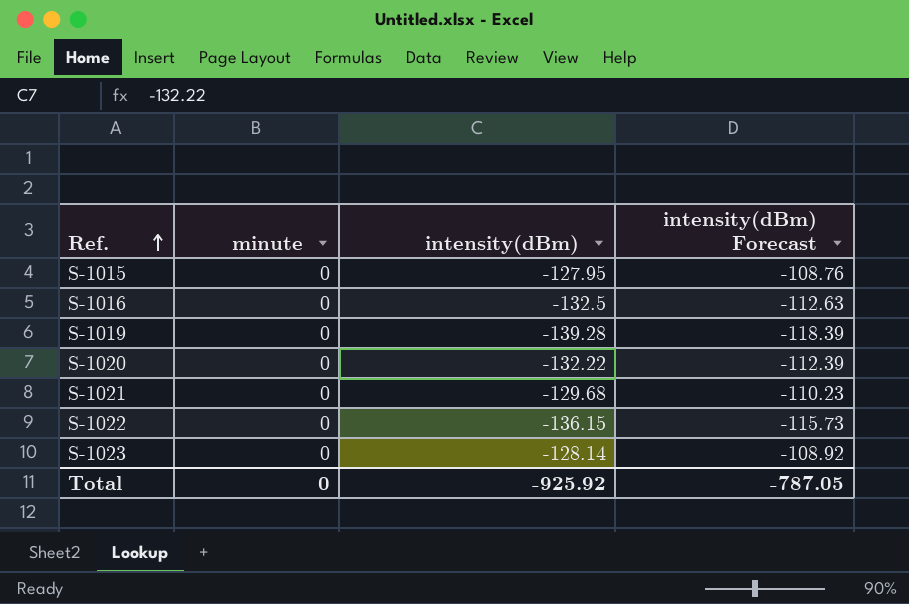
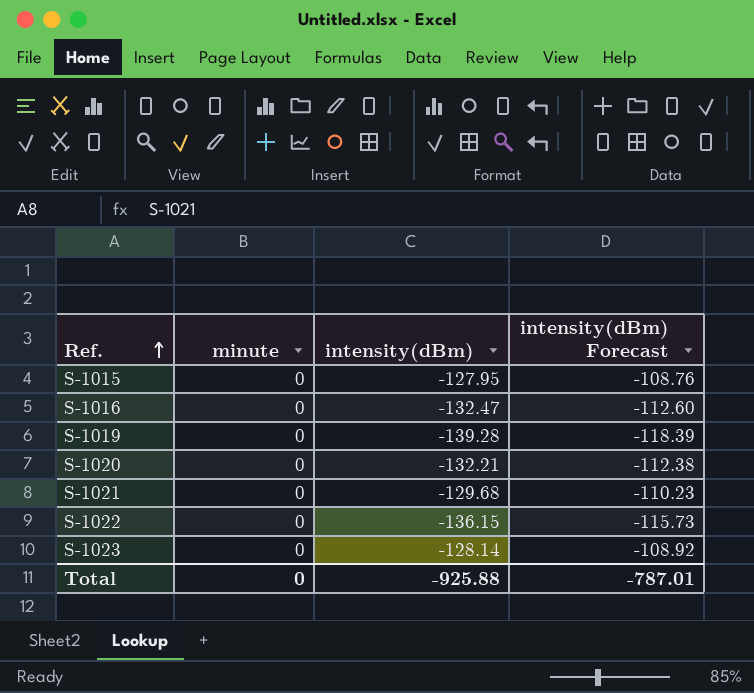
S-1016 | intensity(dBm): -132.5 -> -132.47
S-1016 | intensity(dBm) Forecast: -112.63 -> -112.60
S-1020 | intensity(dBm): -132.22 -> -132.21
S-1020 | intensity(dBm) Forecast: -112.39 -> -112.38
Total | intensity(dBm): -925.92 -> -925.88
Total | intensity(dBm) Forecast: -787.05 -> -787.01

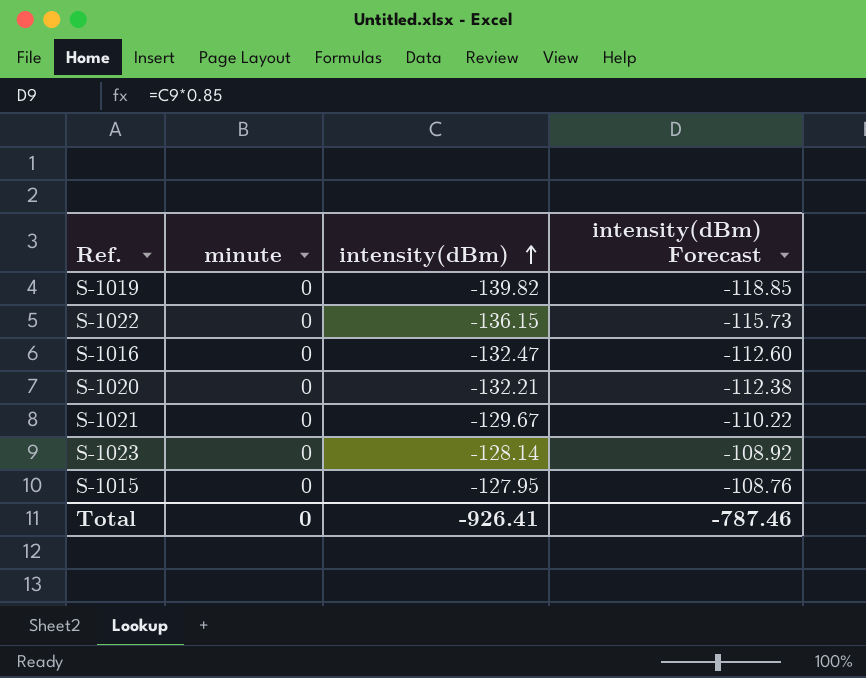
row order: Ref. ascending -> intensity(dBm) ascending
S-1019 | intensity(dBm): -139.28 -> -139.82
S-1019 | intensity(dBm) Forecast: -118.39 -> -118.85
S-1021 | intensity(dBm): -129.68 -> -129.67
S-1021 | intensity(dBm) Forecast: -110.23 -> -110.22
Total | intensity(dBm): -925.88 -> -926.41
Total | intensity(dBm) Forecast: -787.01 -> -787.46

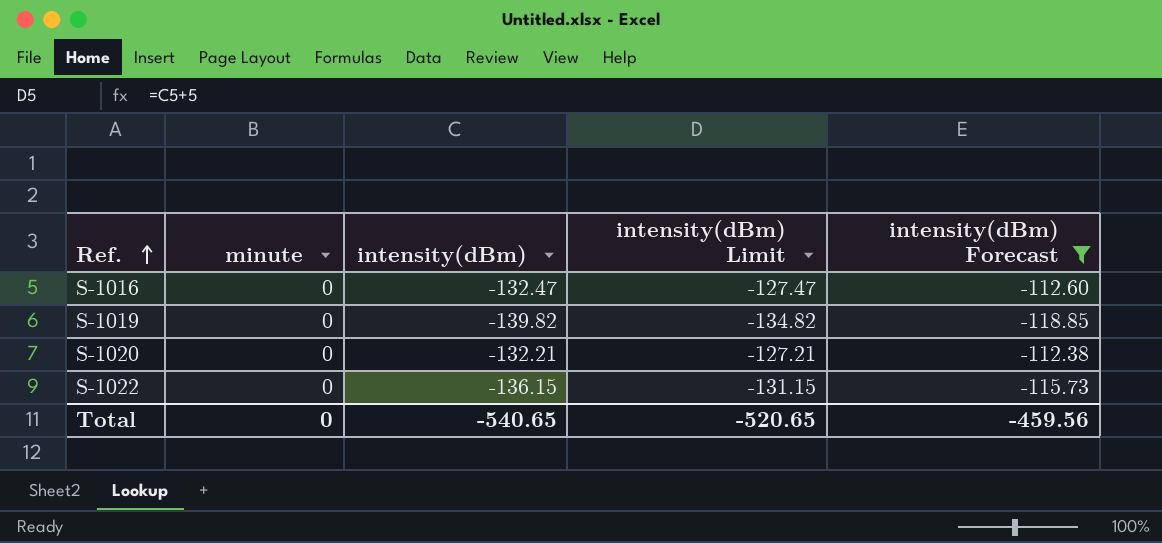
filter: none -> intensity(dBm) Forecast <= -112.38
row order: intensity(dBm) ascending -> Ref. ascending
column intensity(dBm) Limit | formula: none -> [intensity(dBm)] + 5
Total | intensity(dBm): -926.41 -> -540.65
Total | intensity(dBm) Forecast: -787.46 -> -459.56

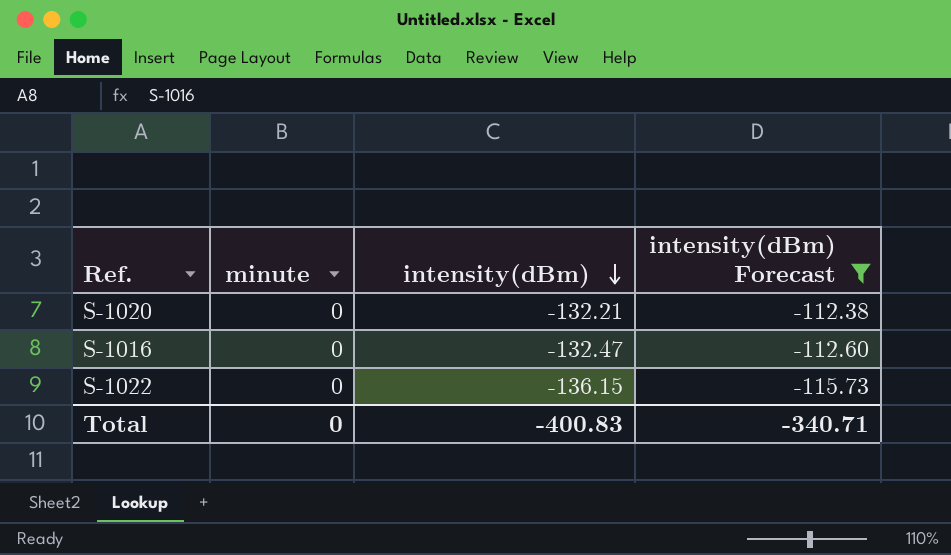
row order: Ref. ascending -> intensity(dBm) descending
column intensity(dBm) Limit | formula: [intensity(dBm)] + 5 -> none
row S-1019: 0 | -139.82 | -134.82 | -118.85 -> none
Total | intensity(dBm): -540.65 -> -400.83
Total | intensity(dBm) Forecast: -459.56 -> -340.71

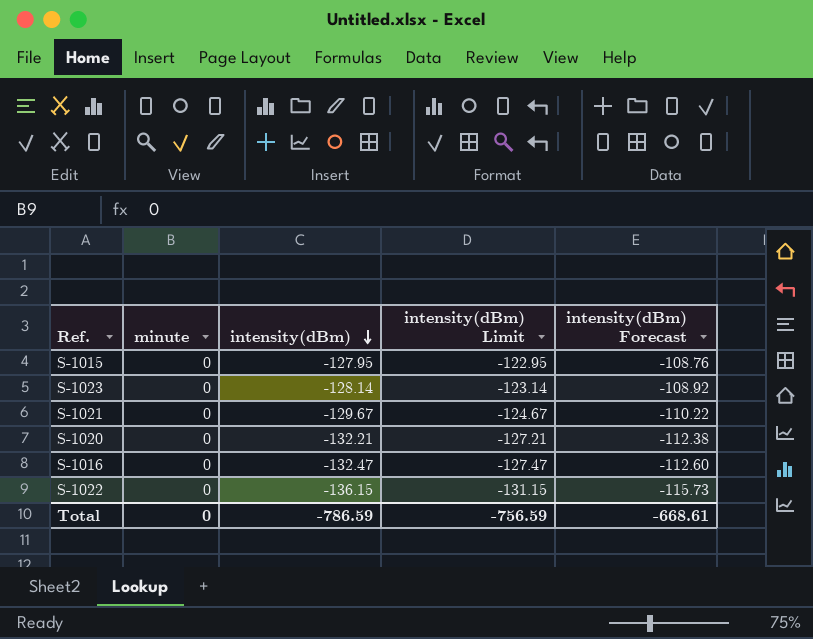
filter: intensity(dBm) Forecast <= -112.38 -> none
column intensity(dBm) Limit | formula: none -> [intensity(dBm)] + 5
Total | intensity(dBm): -400.83 -> -786.59
Total | intensity(dBm) Forecast: -340.71 -> -668.61

